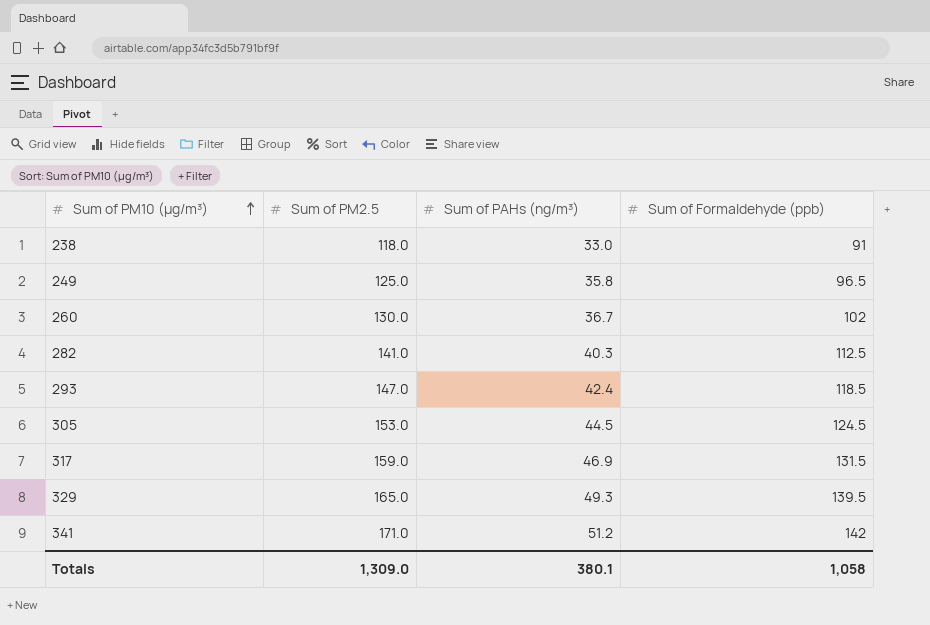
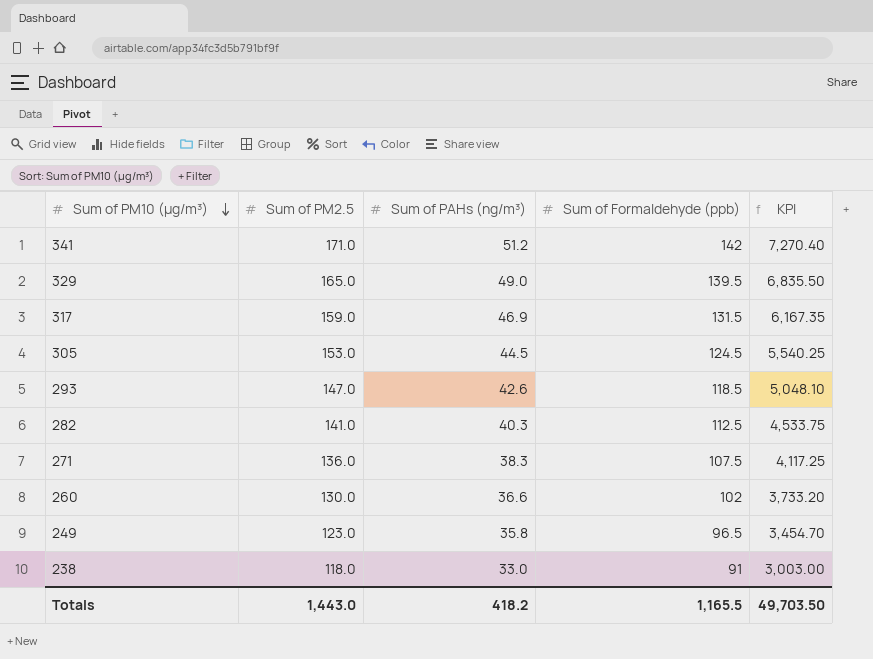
row order: Sum of PM10 (μg/m³) ascending -> Sum of PM10 (μg/m³) descending
column KPI | formula: none -> [Sum of PAHs (ng/m³)] * [Sum of Formaldehyde (ppb)]
329 | Sum of PAHs (ng/m³): 49.3 -> 49.0
293 | Sum of PAHs (ng/m³): 42.4 -> 42.6
row 271: none -> 136.0 | 38.3 | 107.5 | 4,117.25
260 | Sum of PAHs (ng/m³): 36.7 -> 36.6
249 | Sum of PM2.5: 125.0 -> 123.0
Totals | Sum of PM2.5: 1,309.0 -> 1,443.0
Totals | Sum of PAHs (ng/m³): 380.1 -> 418.2
Totals | Sum of Formaldehyde (ppb): 1,058 -> 1,165.5

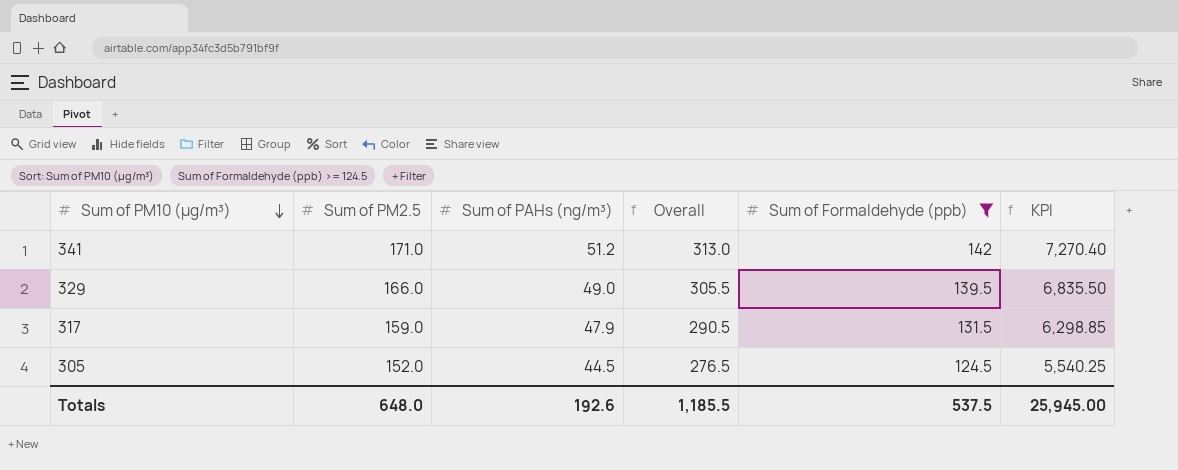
filter: none -> Sum of Formaldehyde (ppb) >= 124.5
column Overall | formula: none -> [Sum of PM2.5] + [Sum of Formaldehyde (ppb)]
329 | Sum of PM2.5: 165.0 -> 166.0
317 | Sum of PAHs (ng/m³): 46.9 -> 47.9
317 | KPI: 6,167.35 -> 6,298.85
305 | Sum of PM2.5: 153.0 -> 152.0
Totals | Sum of PM2.5: 1,443.0 -> 648.0
Totals | Sum of PAHs (ng/m³): 418.2 -> 192.6
Totals | Sum of Formaldehyde (ppb): 1,165.5 -> 537.5
Totals | KPI: 49,703.50 -> 25,945.00

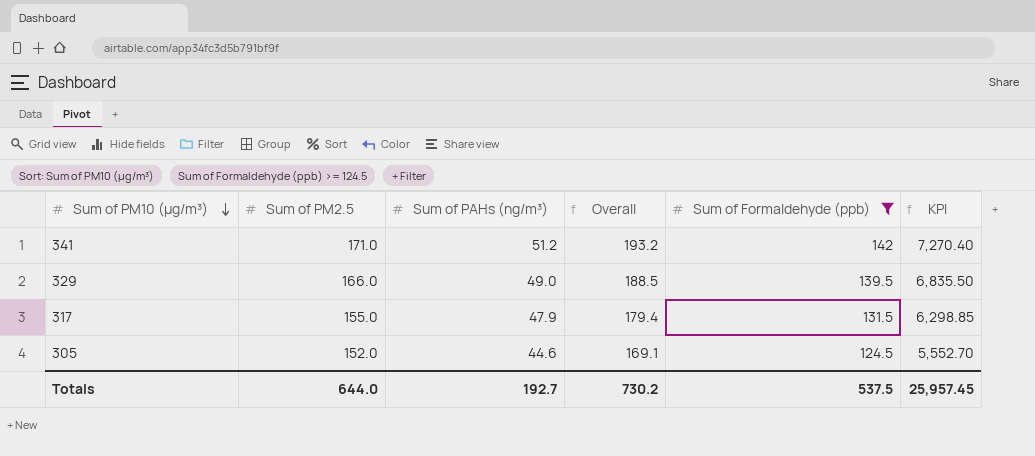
column Overall | formula: [Sum of PM2.5] + [Sum of Formaldehyde (ppb)] -> [Sum of PAHs (ng/m³)] + [Sum of Formaldehyde (ppb)]
317 | Sum of PM2.5: 159.0 -> 155.0
305 | Sum of PAHs (ng/m³): 44.5 -> 44.6
305 | KPI: 5,540.25 -> 5,552.70
Totals | Sum of PM2.5: 648.0 -> 644.0
Totals | Sum of PAHs (ng/m³): 192.6 -> 192.7
Totals | Overall: 1,185.5 -> 730.2
Totals | KPI: 25,945.00 -> 25,957.45

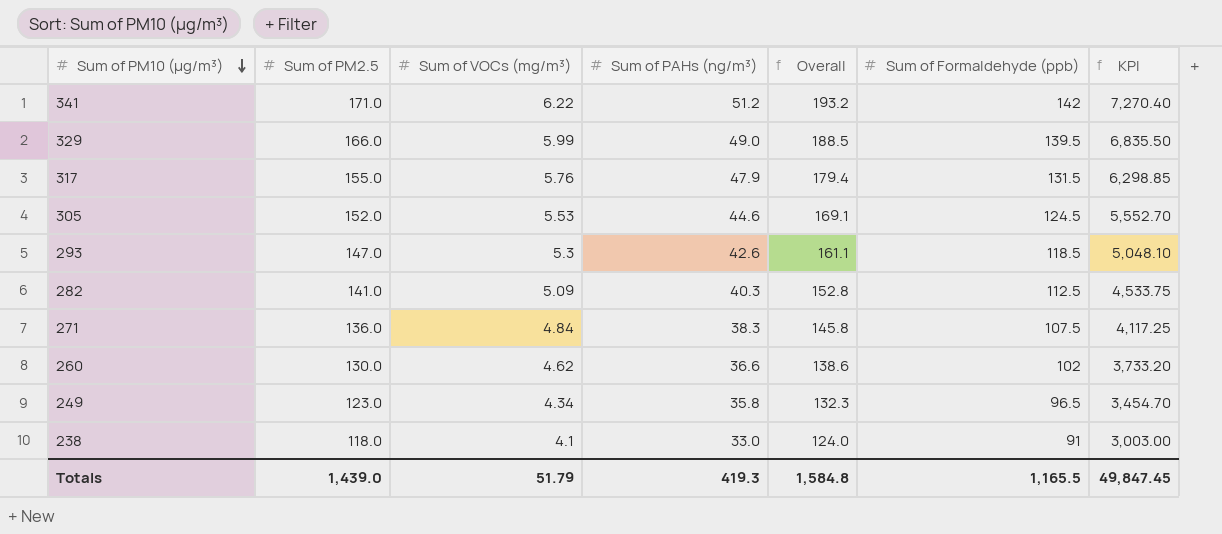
filter: Sum of Formaldehyde (ppb) >= 124.5 -> none
column Sum of VOCs (mg/m³) | position: none -> 3
Totals | Sum of PM2.5: 644.0 -> 1,439.0
Totals | Sum of PAHs (ng/m³): 192.7 -> 419.3
Totals | Overall: 730.2 -> 1,584.8
Totals | Sum of Formaldehyde (ppb): 537.5 -> 1,165.5
Totals | KPI: 25,957.45 -> 49,847.45

